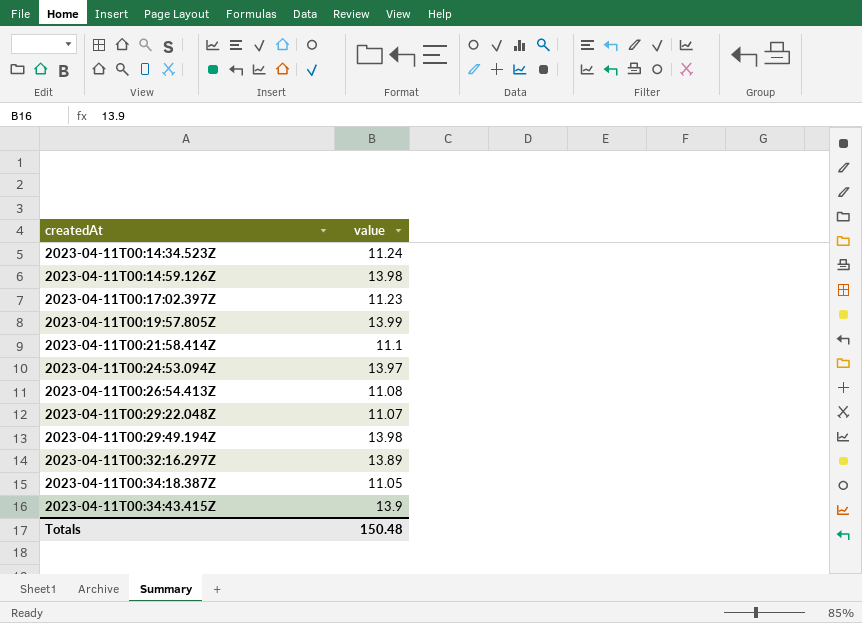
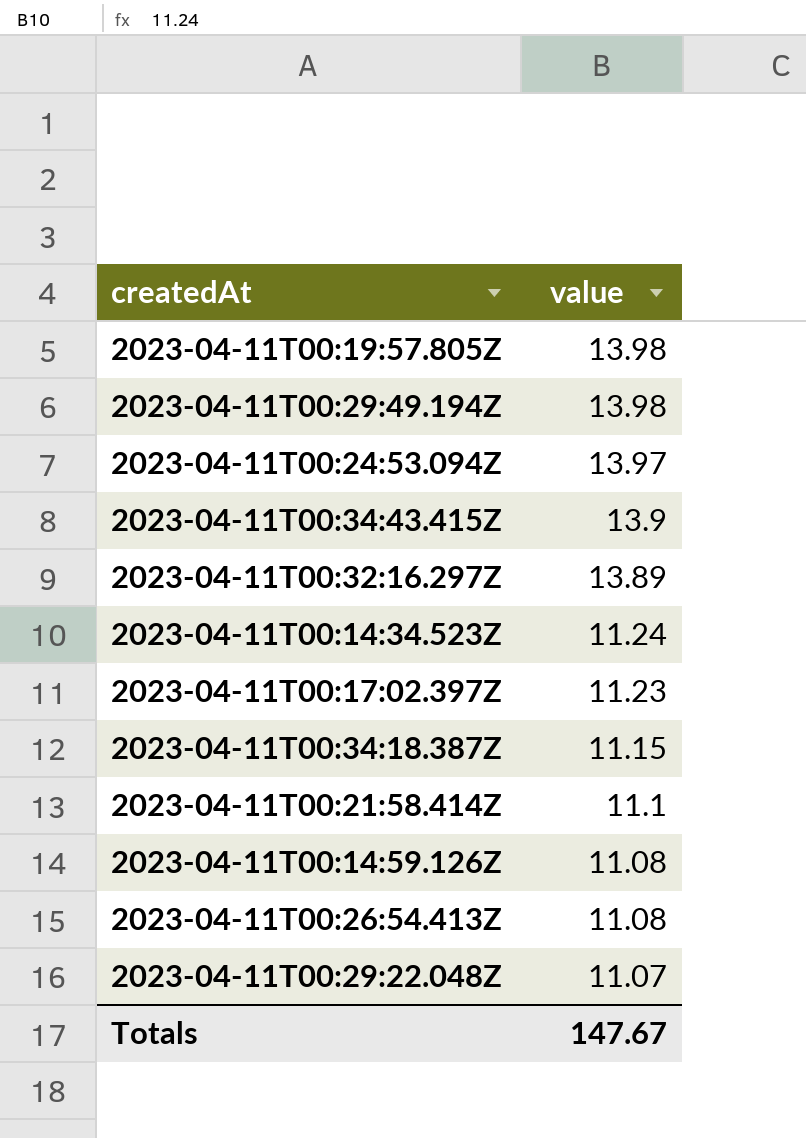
row order: createdAt ascending -> value descending
2023-04-11T00:19:57.805Z | value: 13.99 -> 13.98
2023-04-11T00:34:18.387Z | value: 11.05 -> 11.15
2023-04-11T00:14:59.126Z | value: 13.98 -> 11.08
Totals | value: 150.48 -> 147.67

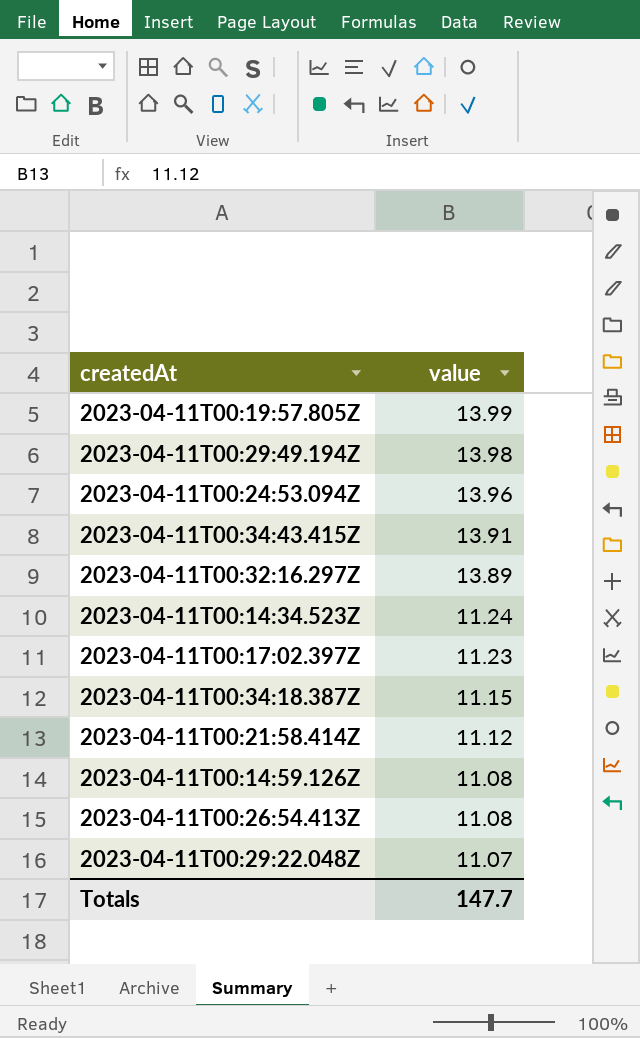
2023-04-11T00:19:57.805Z | value: 13.98 -> 13.99
2023-04-11T00:24:53.094Z | value: 13.97 -> 13.96
2023-04-11T00:34:43.415Z | value: 13.9 -> 13.91
2023-04-11T00:21:58.414Z | value: 11.1 -> 11.12
Totals | value: 147.67 -> 147.7

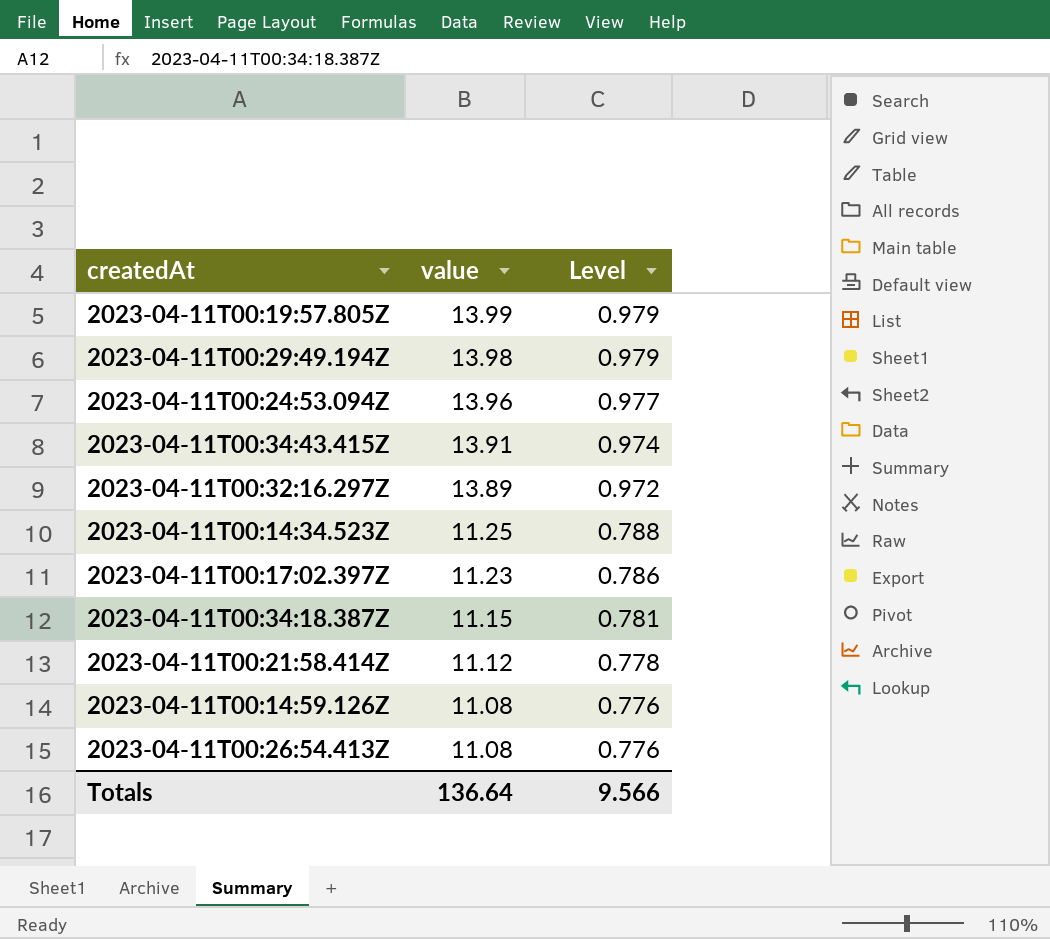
column Level | formula: none -> [value] * 0.07
row 2023-04-11T00:29:22.048Z: 11.07 -> none
2023-04-11T00:14:34.523Z | value: 11.24 -> 11.25
Totals | value: 147.7 -> 136.64

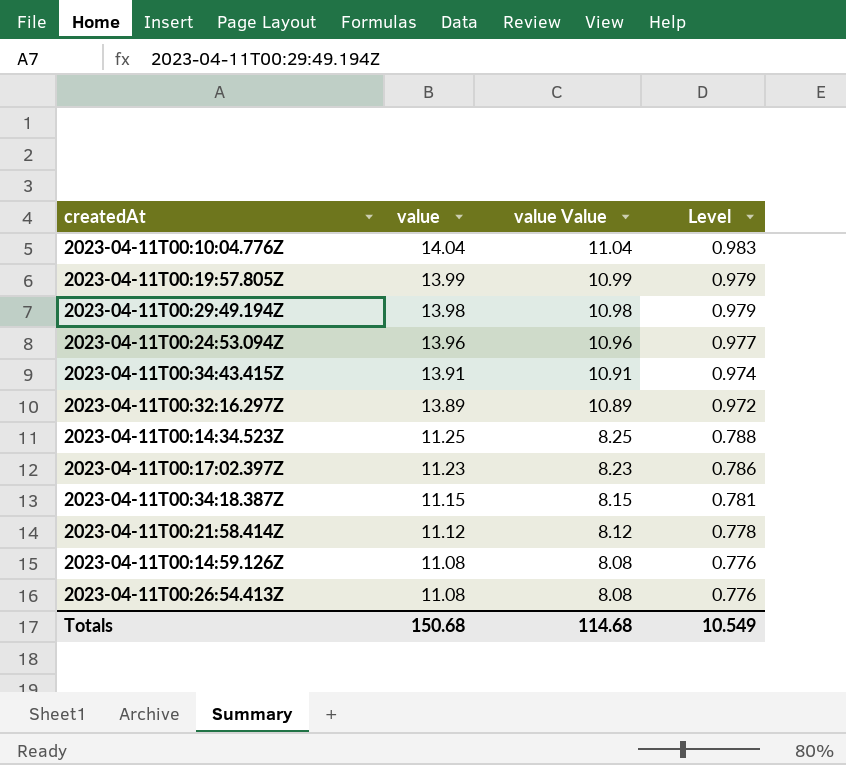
column value Value | formula: none -> [value] - 3
row 2023-04-11T00:10:04.776Z: none -> 14.04 | 11.04 | 0.983
Totals | value: 136.64 -> 150.68
Totals | Level: 9.566 -> 10.549

